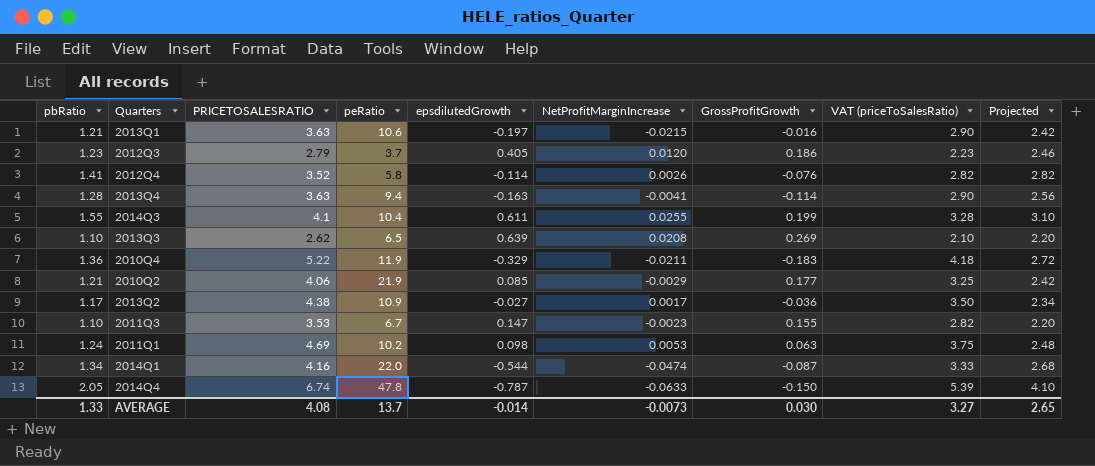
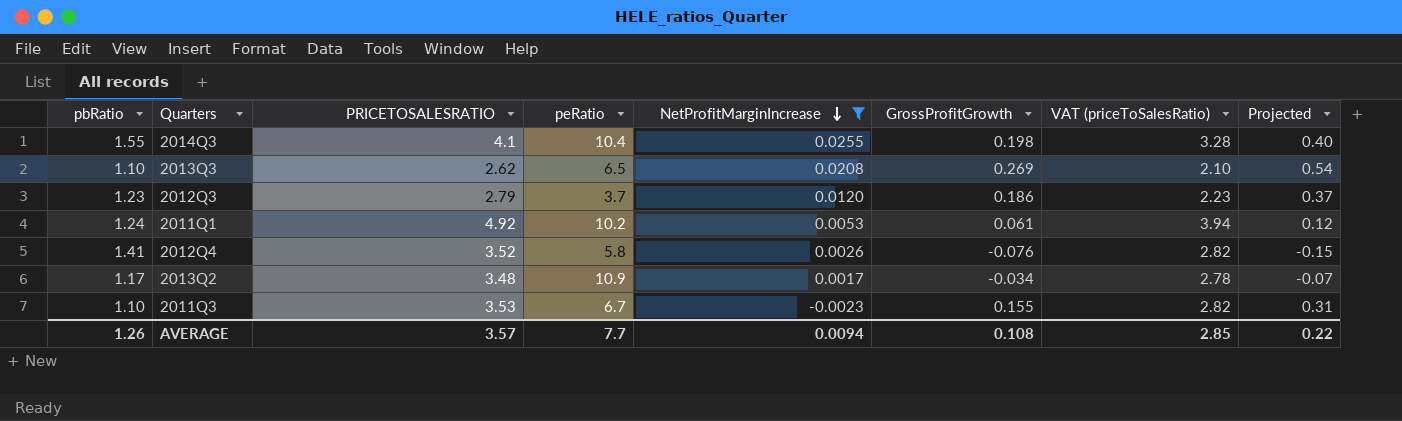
filter: none -> NetProfitMarginIncrease >= -0.0023
row order: none -> NetProfitMarginIncrease descending
column epsdilutedGrowth | position: 5 -> none
column Projected | formula: [pbRatio] * 2 -> [GrossProfitGrowth] * 2
2014Q3 | GrossProfitGrowth: 0.199 -> 0.198
2011Q1 | PRICETOSALESRATIO: 4.69 -> 4.92
2011Q1 | GrossProfitGrowth: 0.063 -> 0.061
2011Q1 | VAT (priceToSalesRatio): 3.75 -> 3.94
2013Q2 | PRICETOSALESRATIO: 4.38 -> 3.48
2013Q2 | GrossProfitGrowth: -0.036 -> -0.034
2013Q2 | VAT (priceToSalesRatio): 3.50 -> 2.78
AVERAGE | pbRatio: 1.33 -> 1.26
AVERAGE | PRICETOSALESRATIO: 4.08 -> 3.57
AVERAGE | peRatio: 13.7 -> 7.7
AVERAGE | NetProfitMarginIncrease: -0.0073 -> 0.0094
AVERAGE | GrossProfitGrowth: 0.030 -> 0.108
AVERAGE | VAT (priceToSalesRatio): 3.27 -> 2.85
AVERAGE | Projected: 2.65 -> 0.22

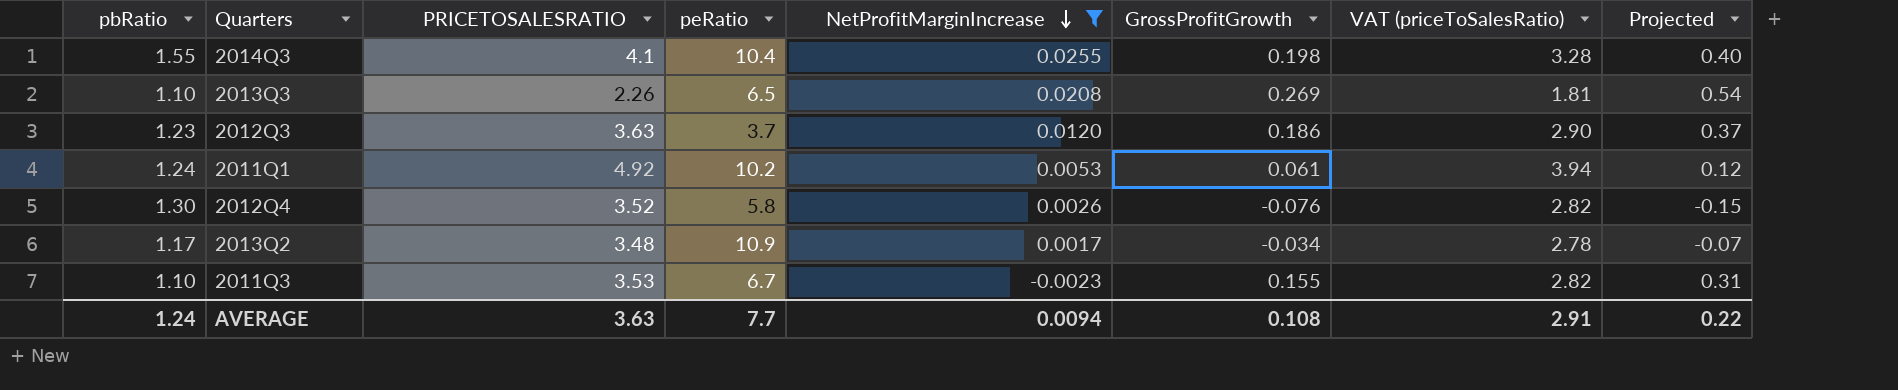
2013Q3 | PRICETOSALESRATIO: 2.62 -> 2.26
2013Q3 | VAT (priceToSalesRatio): 2.10 -> 1.81
2012Q3 | PRICETOSALESRATIO: 2.79 -> 3.63
2012Q3 | VAT (priceToSalesRatio): 2.23 -> 2.90
2012Q4 | pbRatio: 1.41 -> 1.30
AVERAGE | pbRatio: 1.26 -> 1.24
AVERAGE | PRICETOSALESRATIO: 3.57 -> 3.63
AVERAGE | VAT (priceToSalesRatio): 2.85 -> 2.91

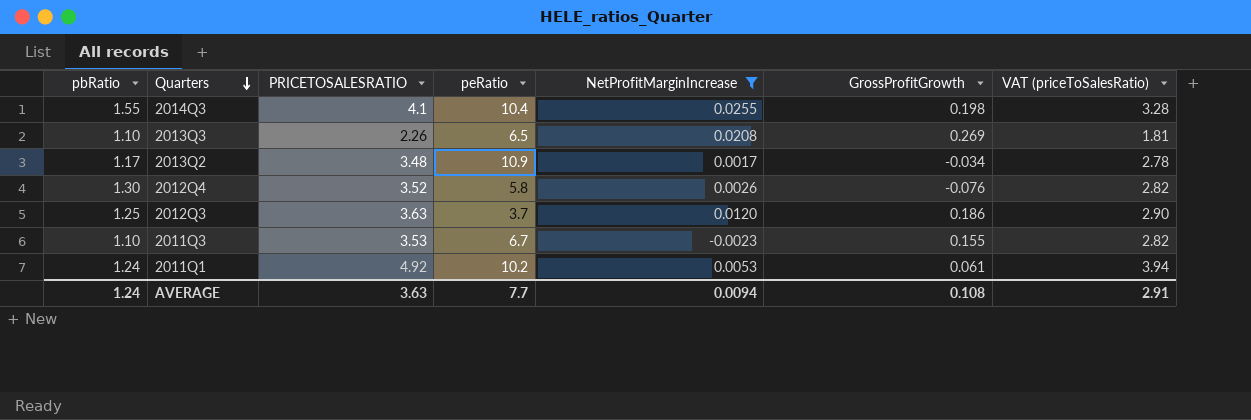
row order: NetProfitMarginIncrease descending -> Quarters descending
column Projected | formula: [GrossProfitGrowth] * 2 -> none
2012Q3 | pbRatio: 1.23 -> 1.25

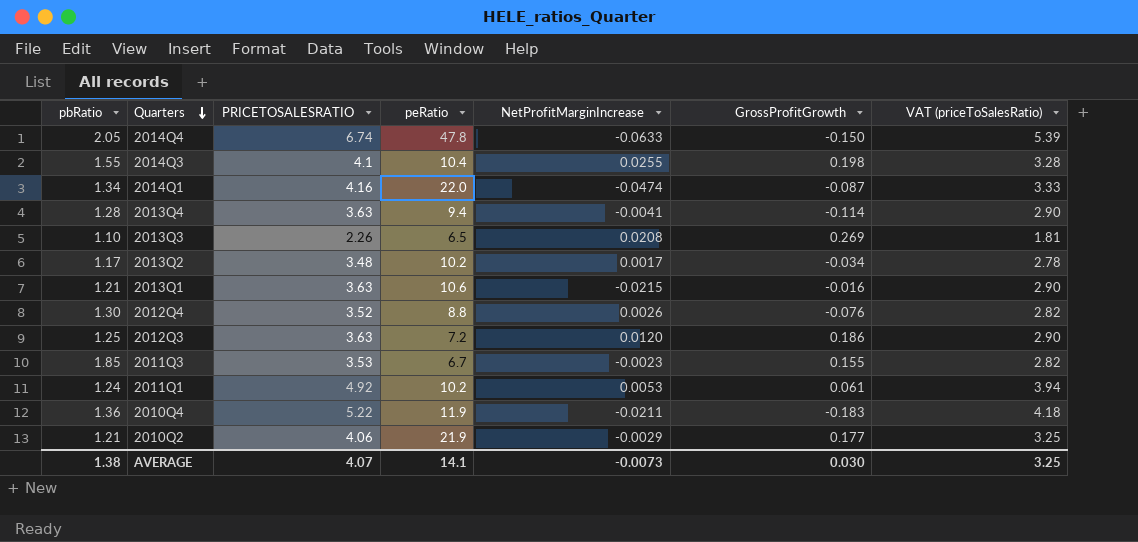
filter: NetProfitMarginIncrease >= -0.0023 -> none
2013Q2 | peRatio: 10.9 -> 10.2
2012Q4 | peRatio: 5.8 -> 8.8
2012Q3 | peRatio: 3.7 -> 7.2
2011Q3 | pbRatio: 1.10 -> 1.85
AVERAGE | pbRatio: 1.24 -> 1.38
AVERAGE | PRICETOSALESRATIO: 3.63 -> 4.07
AVERAGE | peRatio: 7.7 -> 14.1
AVERAGE | NetProfitMarginIncrease: 0.0094 -> -0.0073
AVERAGE | GrossProfitGrowth: 0.108 -> 0.030
AVERAGE | VAT (priceToSalesRatio): 2.91 -> 3.25

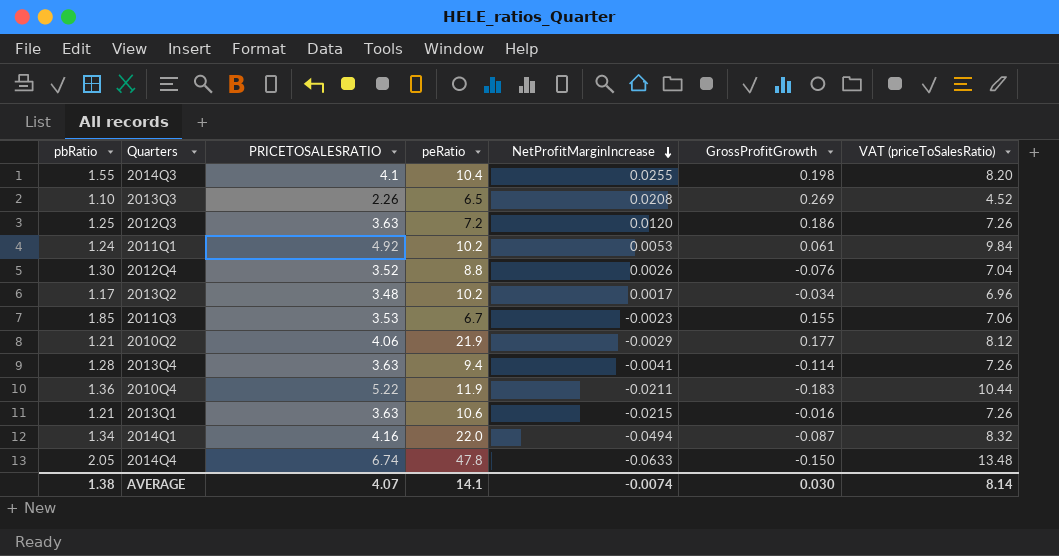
row order: Quarters descending -> NetProfitMarginIncrease descending
column VAT (priceToSalesRatio) | formula: [PRICETOSALESRATIO] * 0.8 -> [PRICETOSALESRATIO] * 2
2014Q1 | NetProfitMarginIncrease: -0.0474 -> -0.0494
AVERAGE | NetProfitMarginIncrease: -0.0073 -> -0.0074
AVERAGE | VAT (priceToSalesRatio): 3.25 -> 8.14

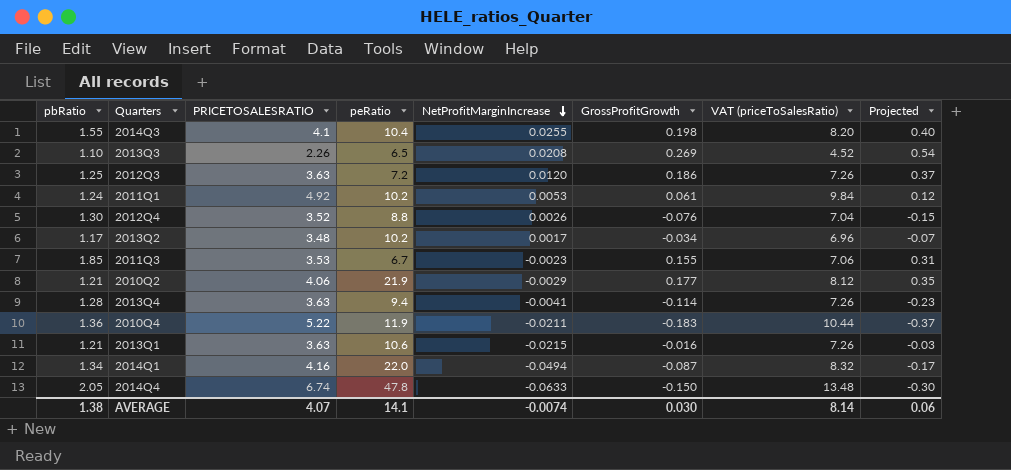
column Projected | formula: none -> [GrossProfitGrowth] * 2

